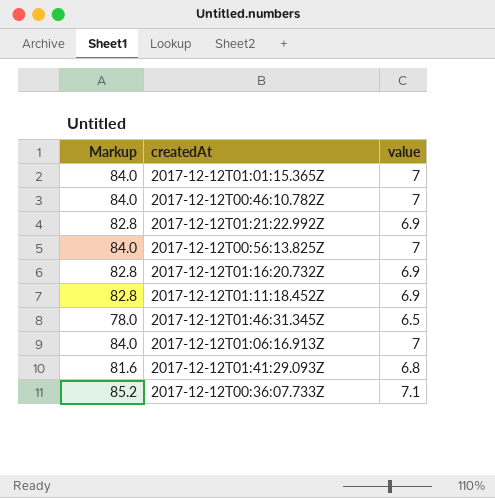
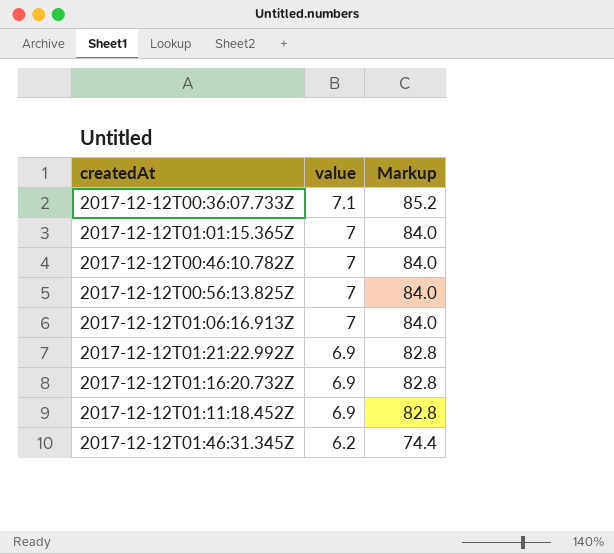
row order: none -> value descending
column Markup | position: 1 -> 3
row 2017-12-12T01:41:29.093Z: 81.6 | 6.8 -> none
2017-12-12T01:46:31.345Z | value: 6.5 -> 6.2
2017-12-12T01:46:31.345Z | Markup: 78.0 -> 74.4

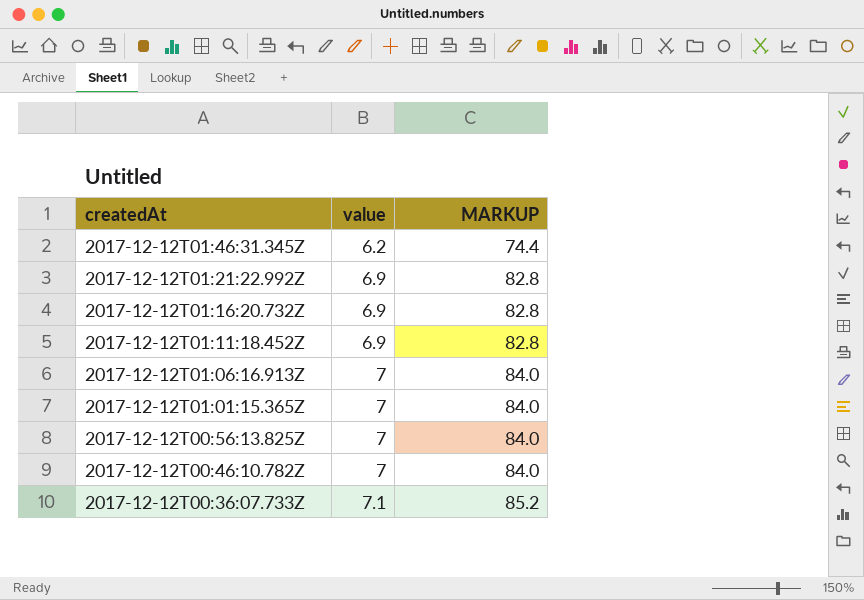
row order: value descending -> createdAt descending
column name: Markup -> MARKUP

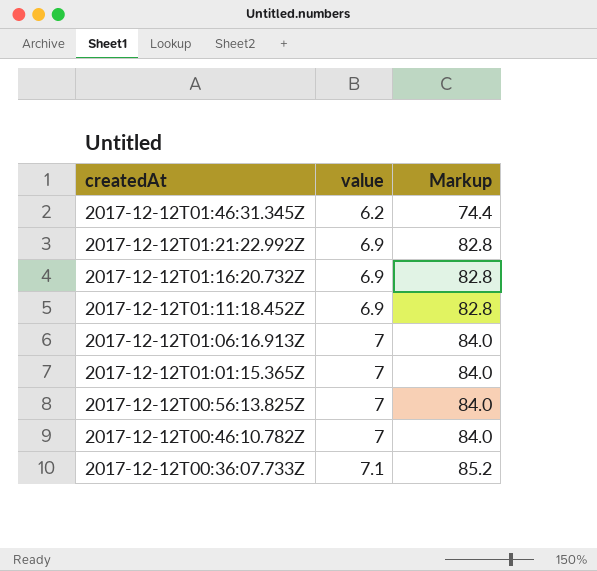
column name: MARKUP -> Markup

